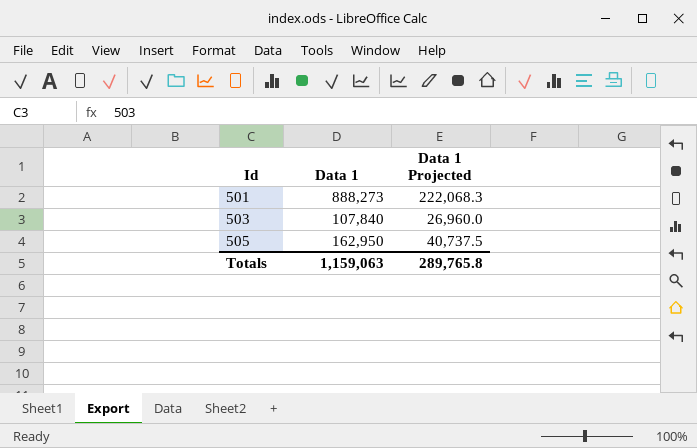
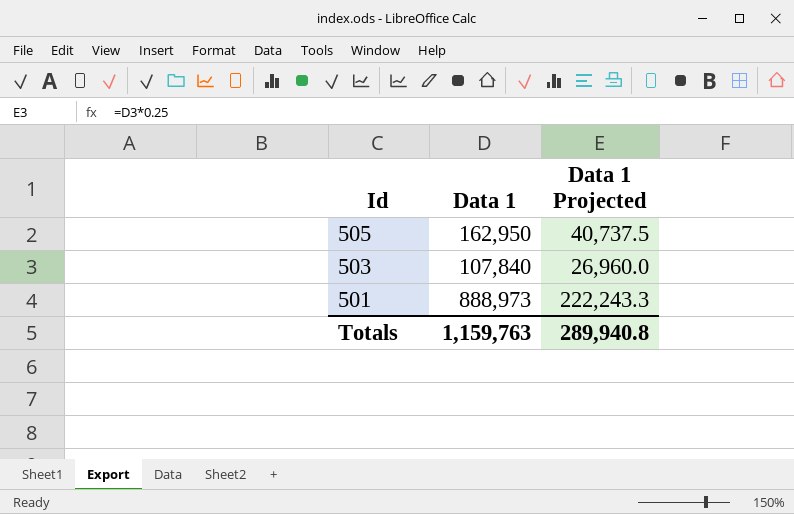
row order: Id ascending -> Id descending
501 | Data 1: 888,273 -> 888,973
501 | Data 1 Projected: 222,068.3 -> 222,243.3
Totals | Data 1: 1,159,063 -> 1,159,763
Totals | Data 1 Projected: 289,765.8 -> 289,940.8

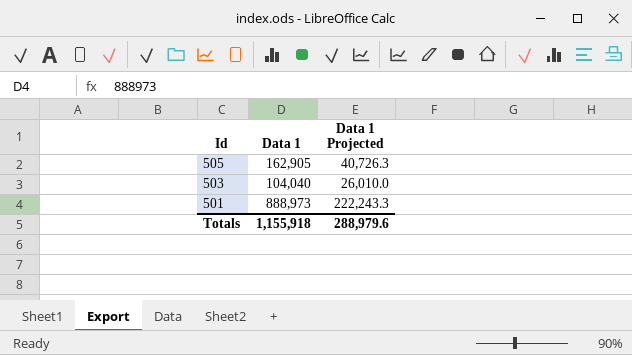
505 | Data 1: 162,950 -> 162,905
505 | Data 1 Projected: 40,737.5 -> 40,726.3
503 | Data 1: 107,840 -> 104,040
503 | Data 1 Projected: 26,960.0 -> 26,010.0
Totals | Data 1: 1,159,763 -> 1,155,918
Totals | Data 1 Projected: 289,940.8 -> 288,979.6

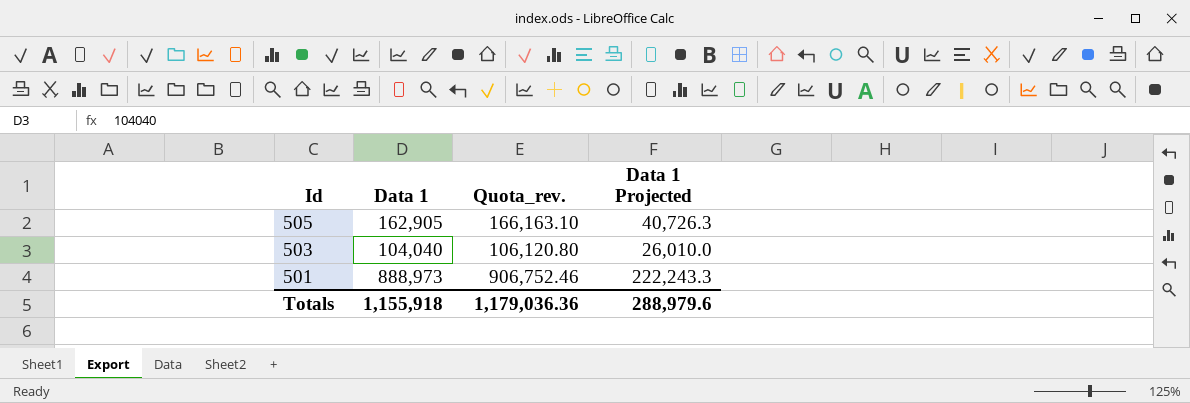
column Quota_rev. | formula: none -> [Data 1] * 1.02

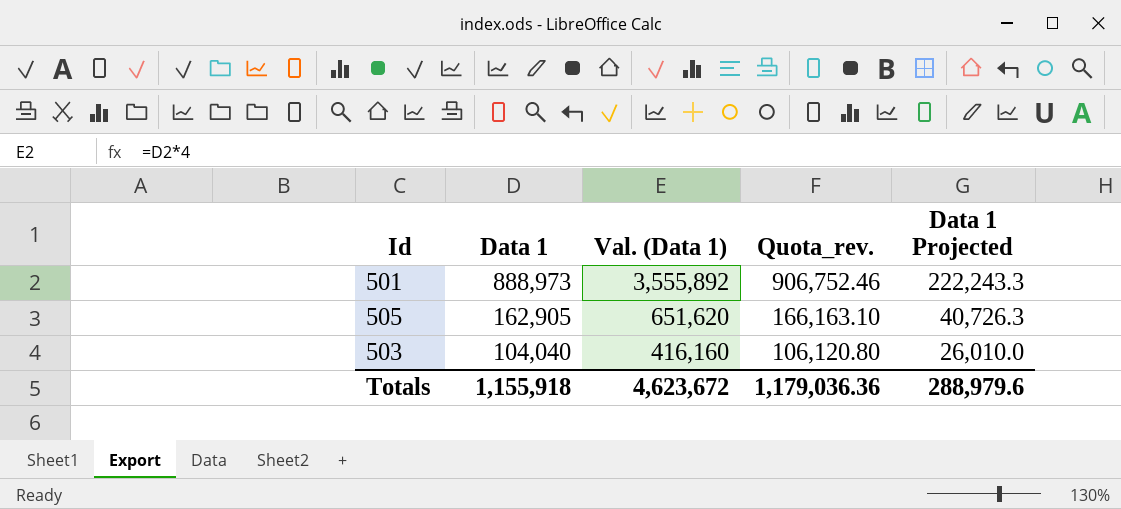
row order: Id descending -> Data 1 descending
column Val. (Data 1) | formula: none -> [Data 1] * 4

